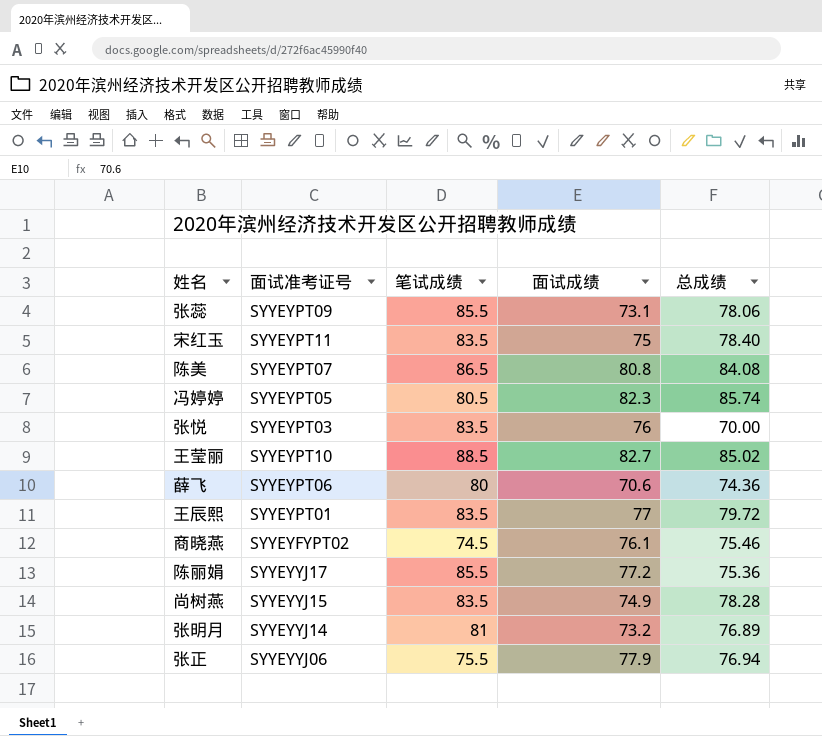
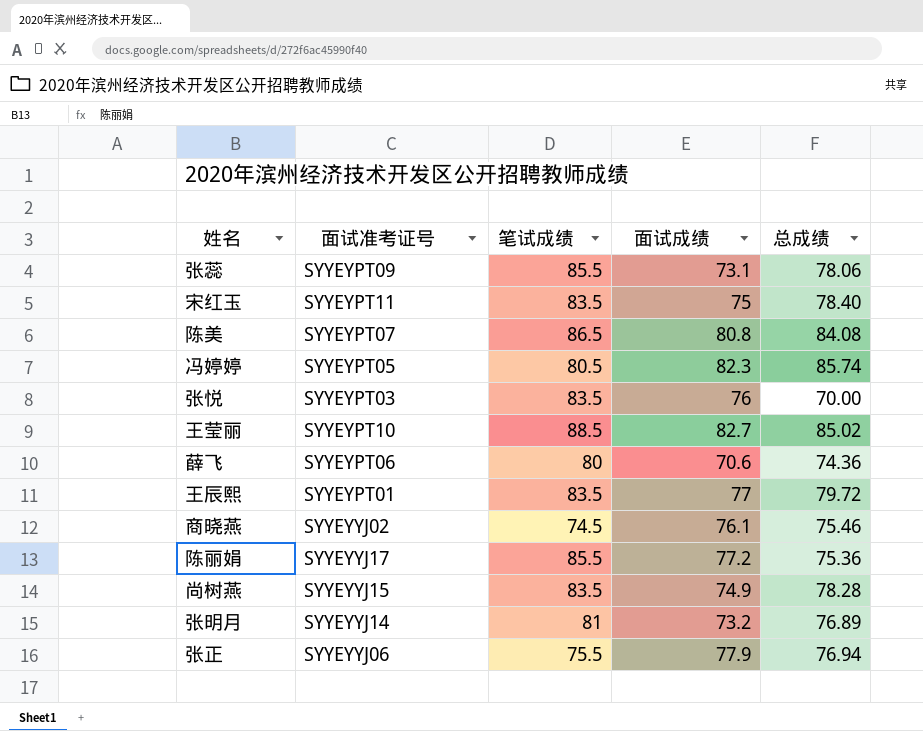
商晓燕 | 面试准考证号: SYYEYFYPT02 -> SYYEYYJ02

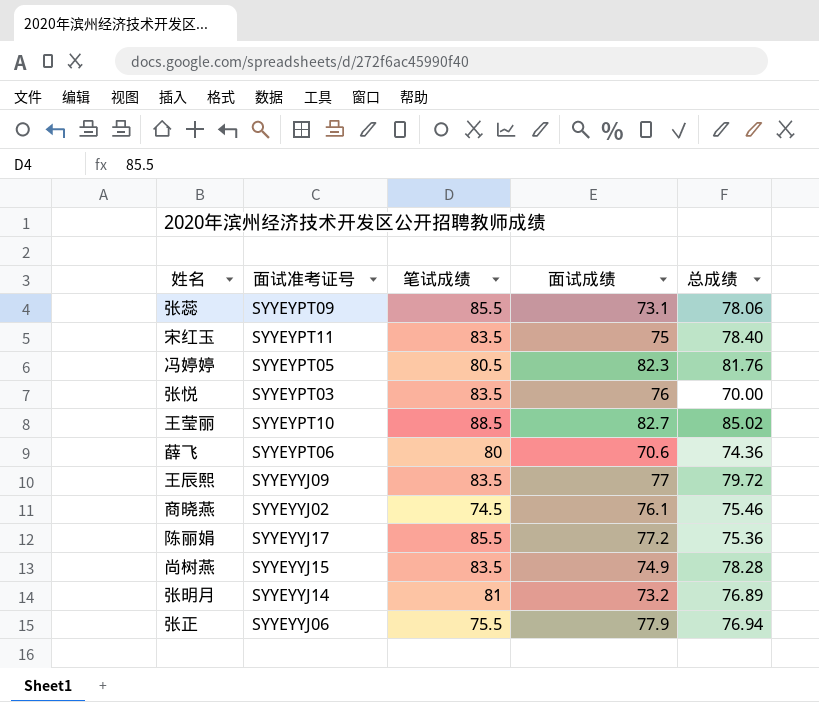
row 陈美: SYYEYPT07 | 86.5 | 80.8 | 84.08 -> none
冯婷婷 | 总成绩: 85.74 -> 81.76
王辰熙 | 面试准考证号: SYYEYPT01 -> SYYEYYJ09

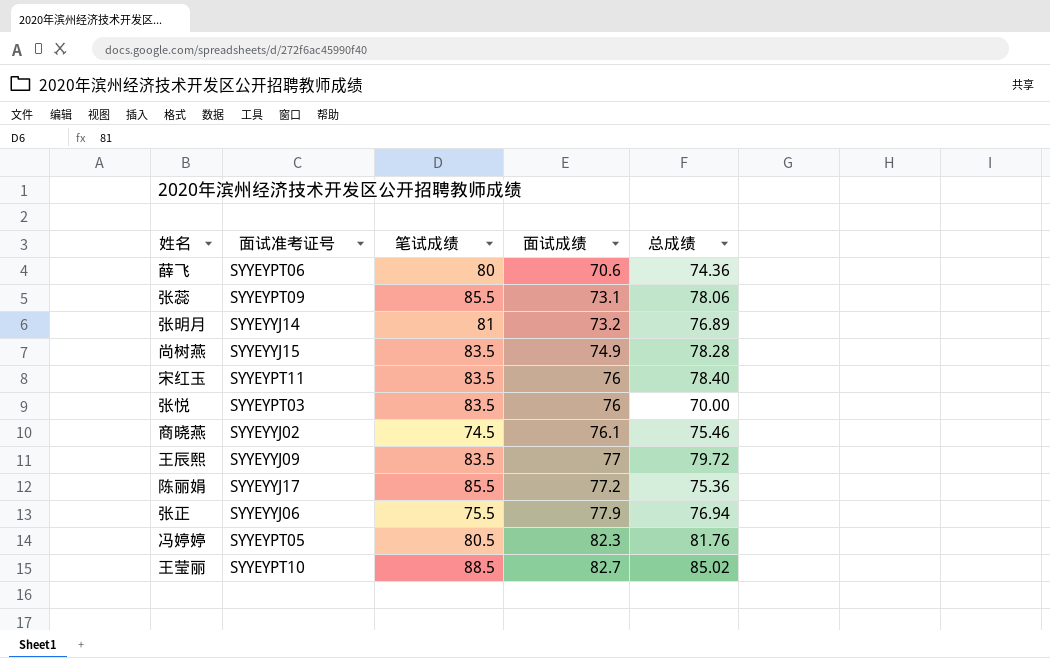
row order: none -> 面试成绩 ascending
宋红玉 | 面试成绩: 75 -> 76

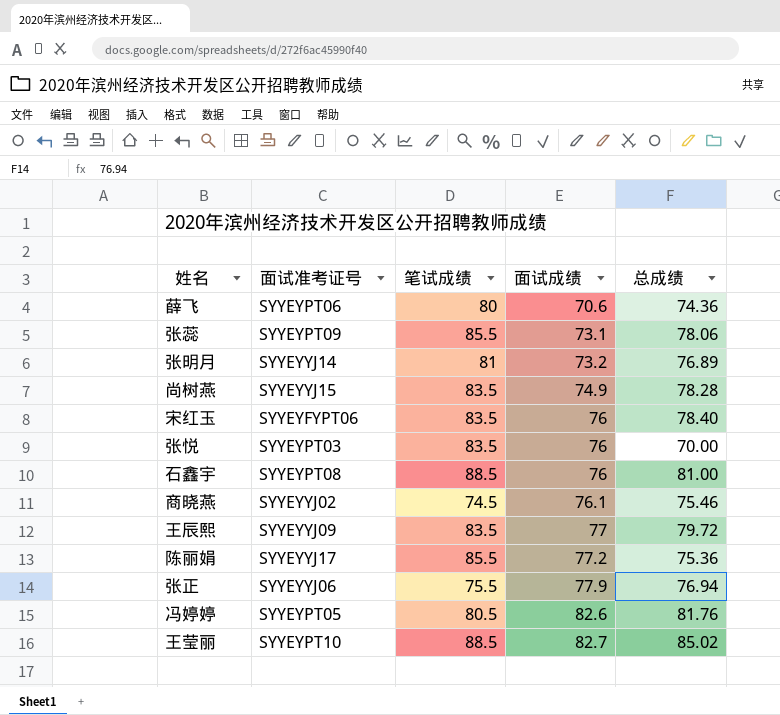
宋红玉 | 面试准考证号: SYYEYPT11 -> SYYEYFYPT06
row 石鑫宇: none -> SYYEYPT08 | 88.5 | 76 | 81.00
冯婷婷 | 面试成绩: 82.3 -> 82.6

